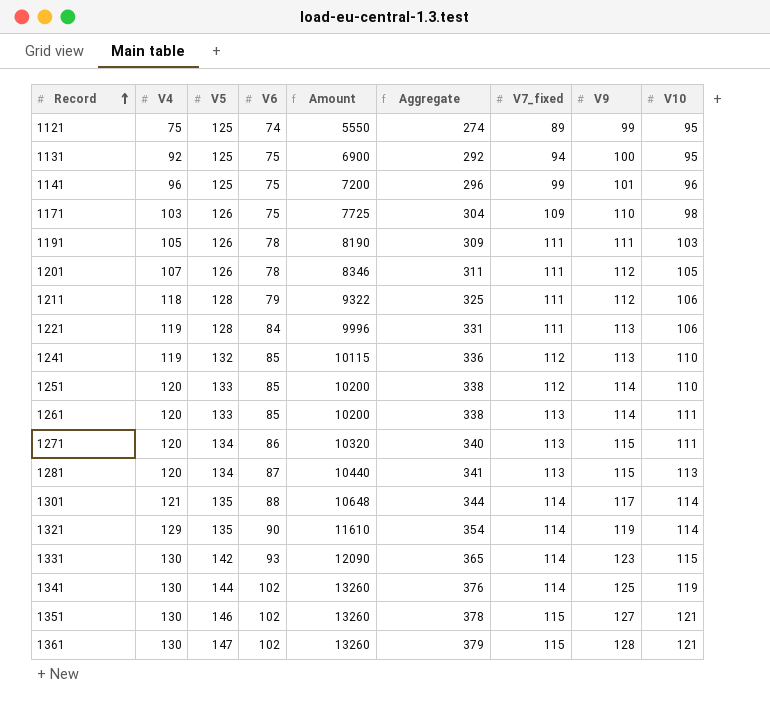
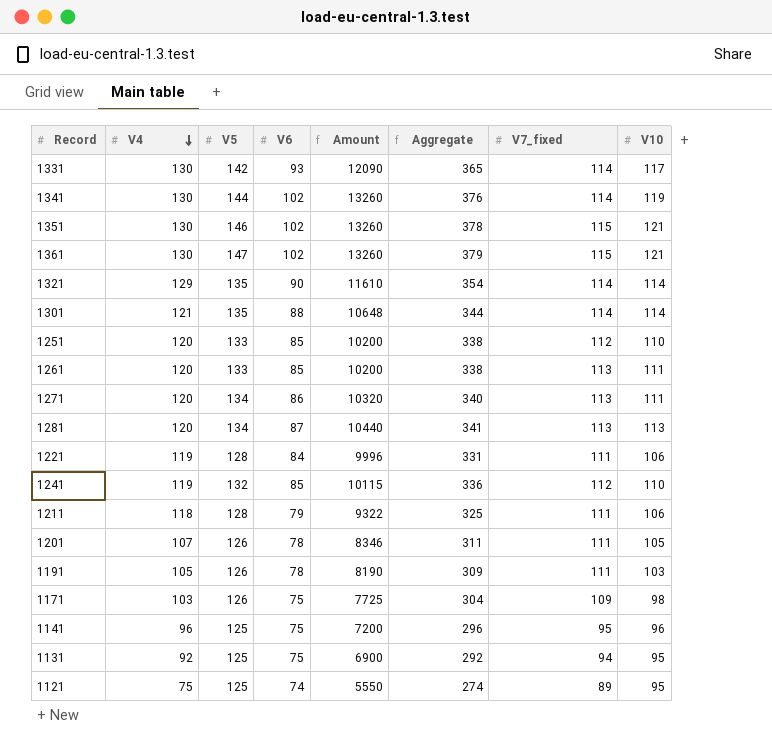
row order: Record ascending -> V4 descending
column V9 | position: 8 -> none
1331 | V10: 115 -> 117
1141 | V7_fixed: 99 -> 95

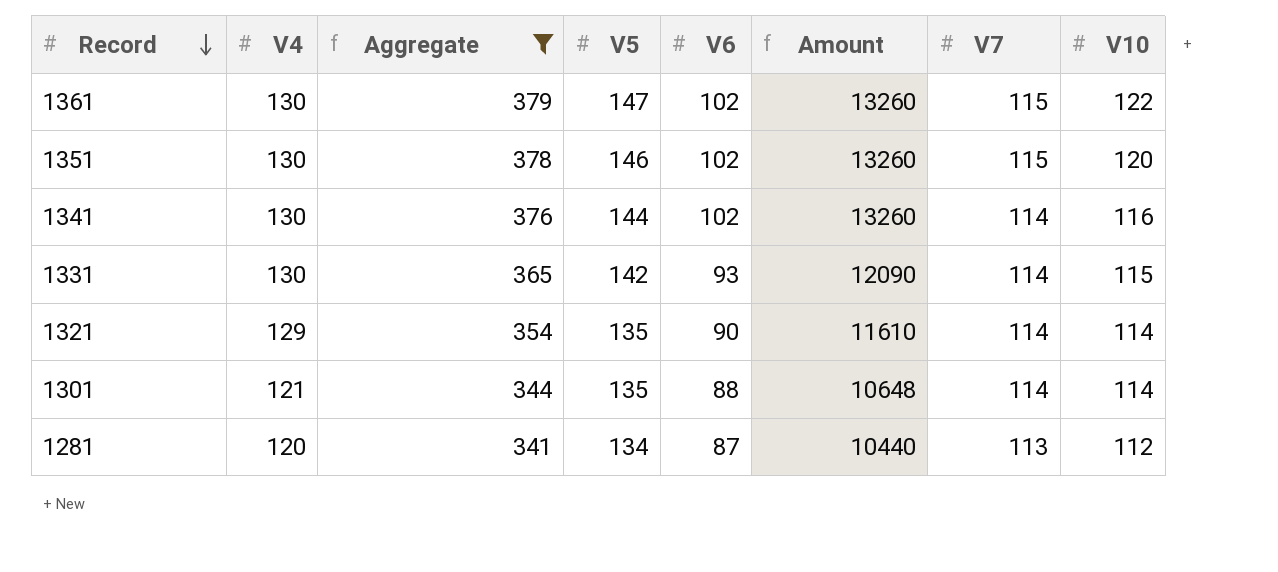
filter: none -> Aggregate >= 341
row order: V4 descending -> Record descending
column Aggregate | position: 6 -> 3
column name: V7_fixed -> V7
1361 | V10: 121 -> 122
1351 | V10: 121 -> 120
1341 | V10: 119 -> 116
1331 | V10: 117 -> 115
1281 | V10: 113 -> 112

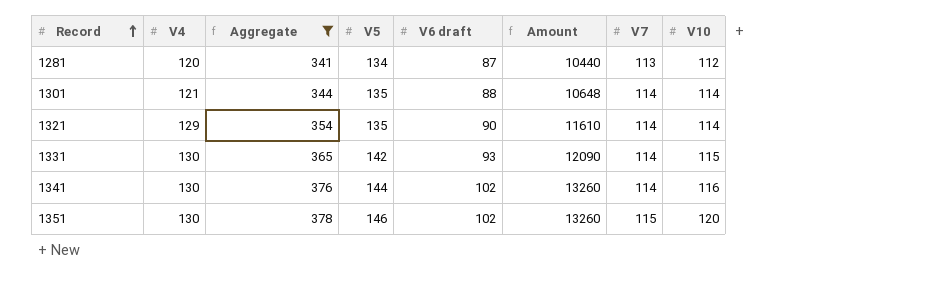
row order: Record descending -> Record ascending
column name: V6 -> V6 draft
row 1361: 130 | 379 | 147 | 102 | 13260 | 115 | 122 -> none

